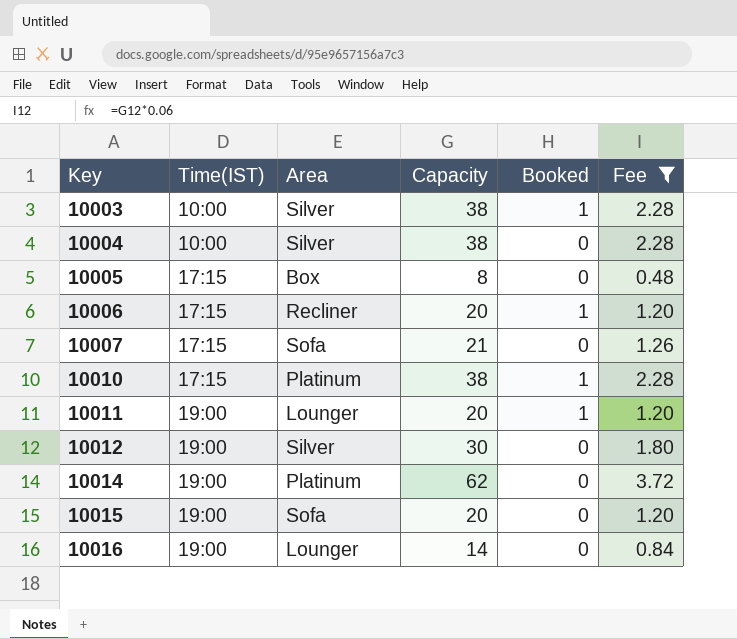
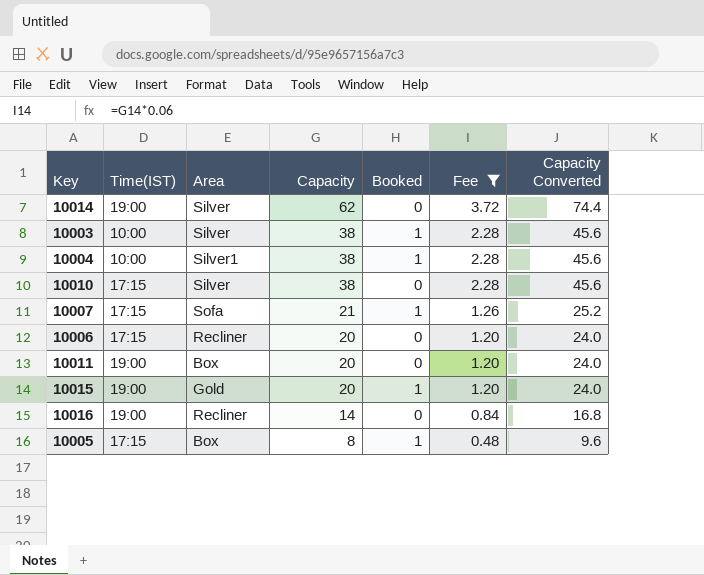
row order: Key ascending -> Capacity descending
column Capacity Converted | formula: none -> [Capacity] * 1.2
row 10012: 19:00 | Silver | 30 | 0 | 1.80 -> none
10014 | Area: Platinum -> Silver
10004 | Area: Silver -> Silver1
10004 | Booked: 0 -> 1
10010 | Area: Platinum -> Silver
10010 | Booked: 1 -> 0
10007 | Booked: 0 -> 1
10006 | Booked: 1 -> 0
10011 | Area: Lounger -> Box
10011 | Booked: 1 -> 0
10015 | Area: Sofa -> Gold
10015 | Booked: 0 -> 1
10016 | Area: Lounger -> Recliner
10005 | Booked: 0 -> 1

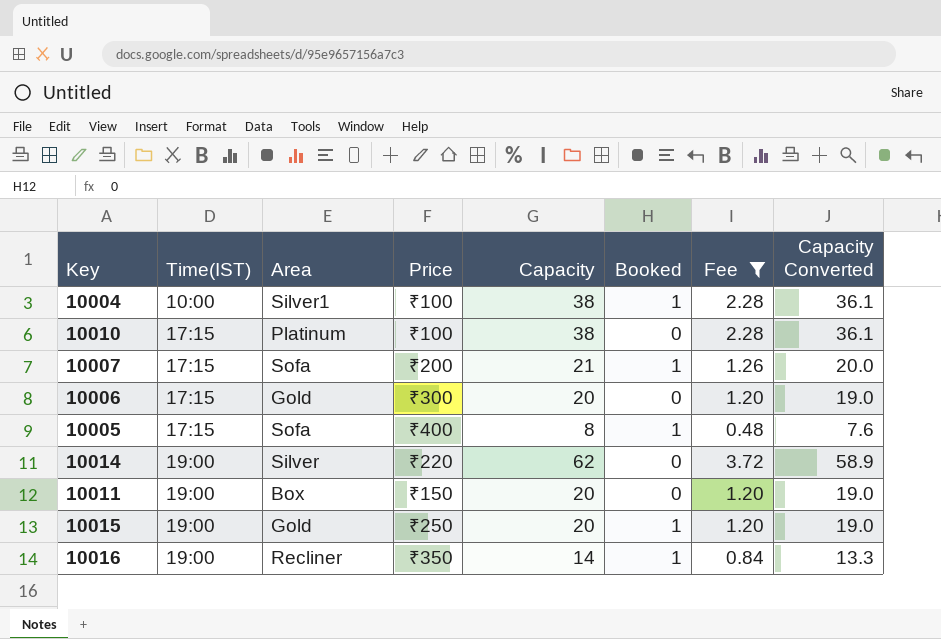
row order: Capacity descending -> Time(IST) ascending
column Price | position: none -> 4
column Capacity Converted | formula: [Capacity] * 1.2 -> [Capacity] * 0.95
row 10003: 10:00 | Silver | 38 | 1 | 2.28 | 45.6 -> none
10010 | Area: Silver -> Platinum
10006 | Area: Recliner -> Gold
10005 | Area: Box -> Sofa
10016 | Booked: 0 -> 1

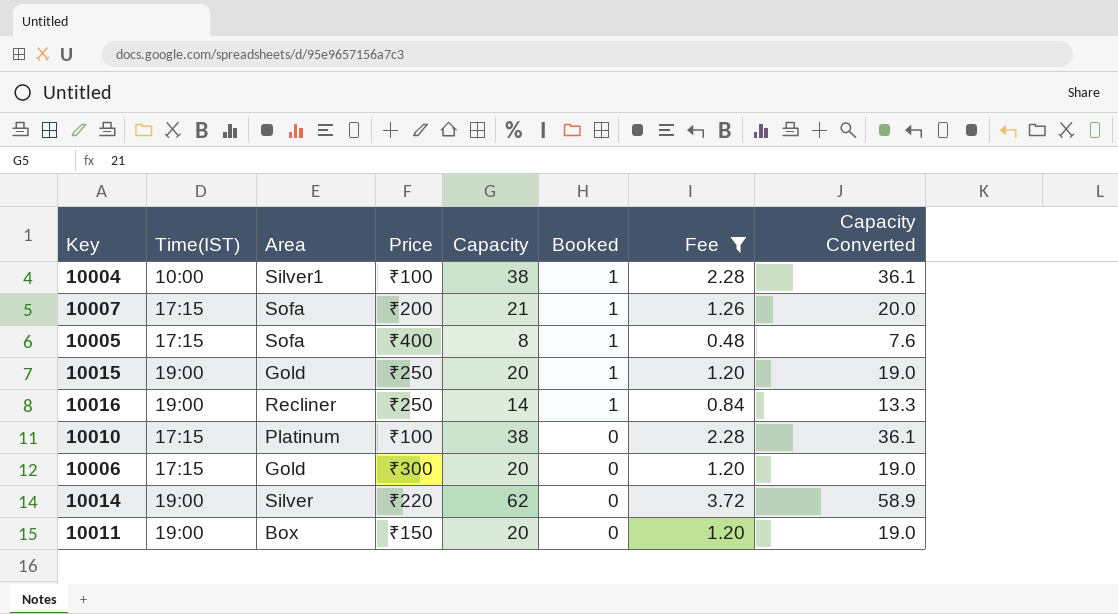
row order: Time(IST) ascending -> Booked descending
10016 | Price: ₹350 -> ₹250

